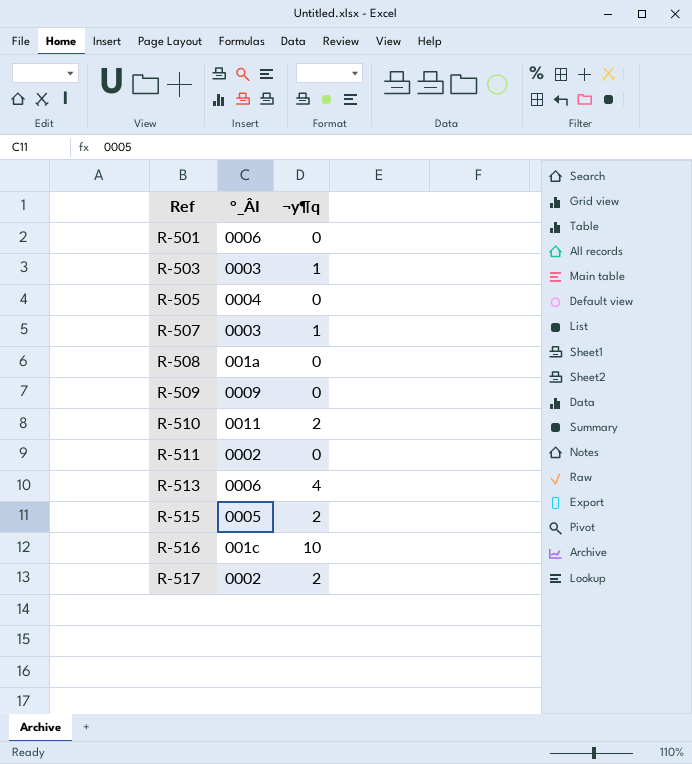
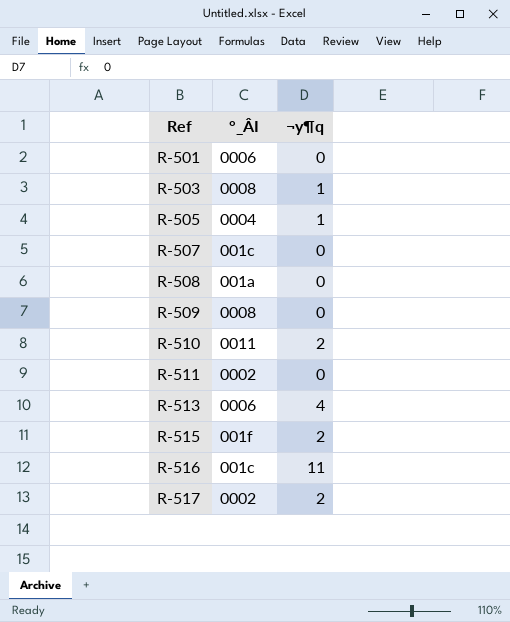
R-503 | °_ÂI: 0003 -> 0008
R-505 | ¬y¶q: 0 -> 1
R-507 | °_ÂI: 0003 -> 001c
R-507 | ¬y¶q: 1 -> 0
R-509 | °_ÂI: 0009 -> 0008
R-515 | °_ÂI: 0005 -> 001f
R-516 | ¬y¶q: 10 -> 11

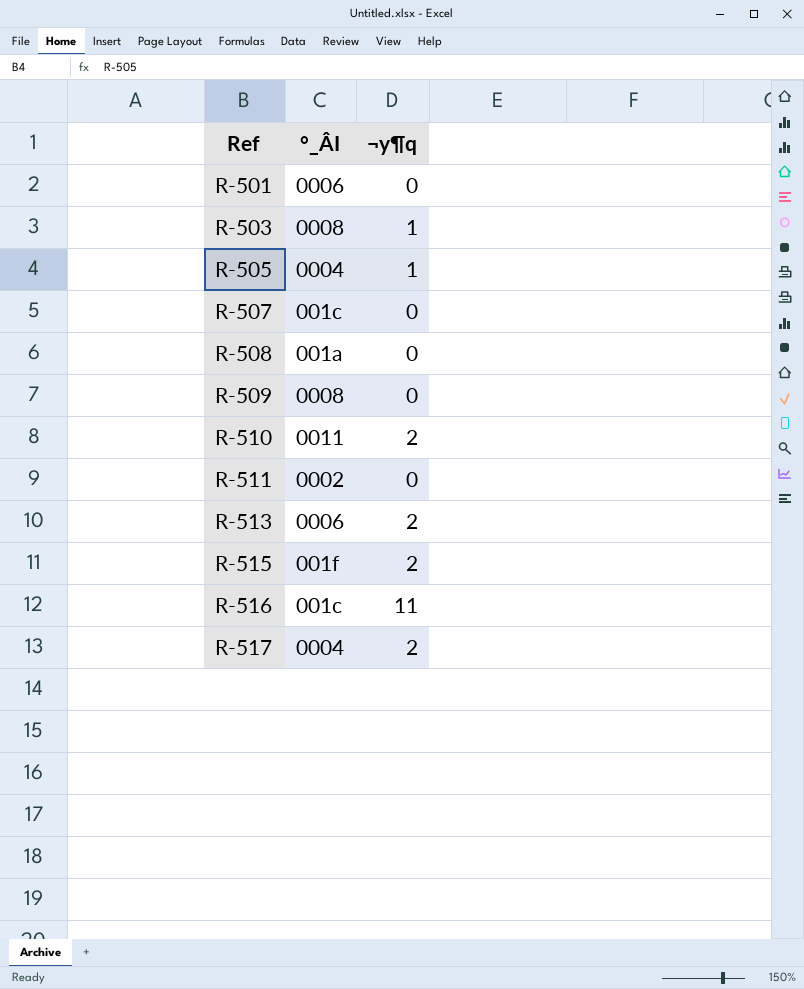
R-513 | ¬y¶q: 4 -> 2
R-517 | °_ÂI: 0002 -> 0004

